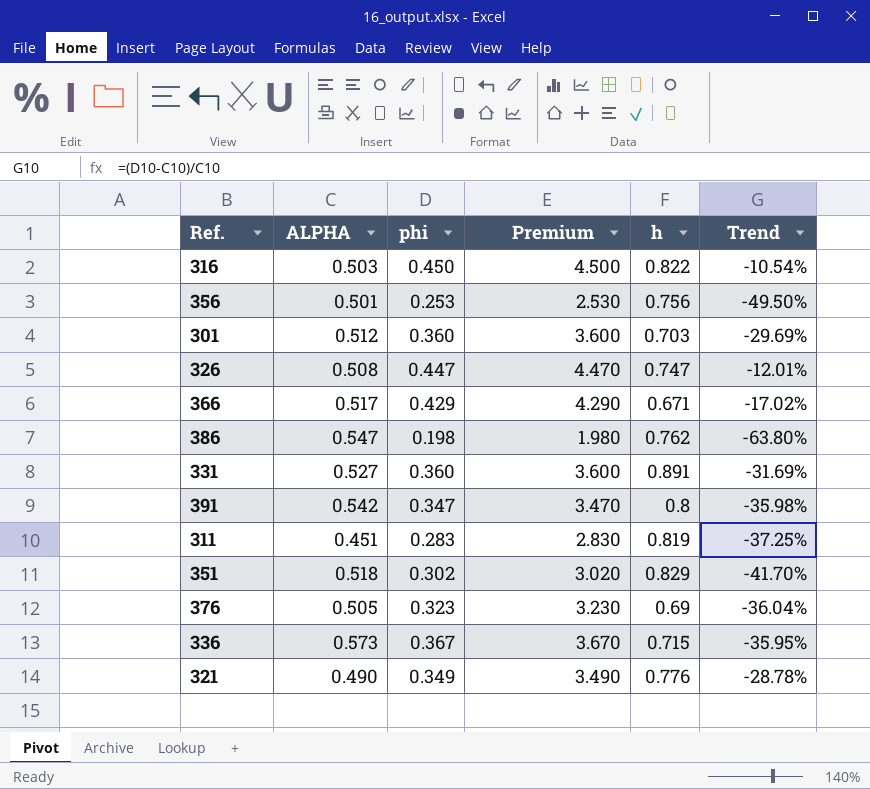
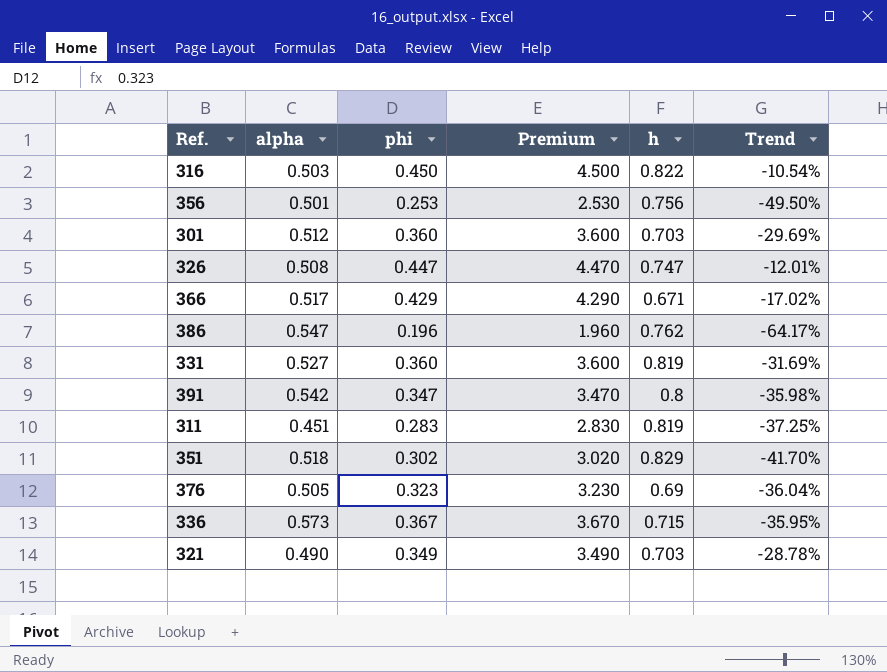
column name: ALPHA -> alpha
386 | phi: 0.198 -> 0.196
386 | Premium: 1.980 -> 1.960
386 | Trend: -63.80% -> -64.17%
331 | h: 0.891 -> 0.819
321 | h: 0.776 -> 0.703

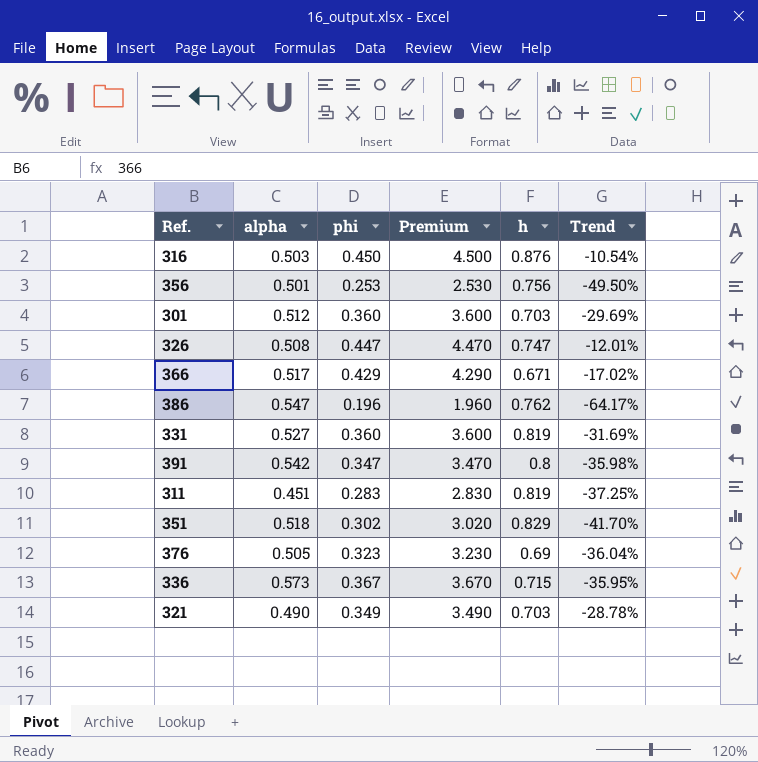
316 | h: 0.822 -> 0.876

